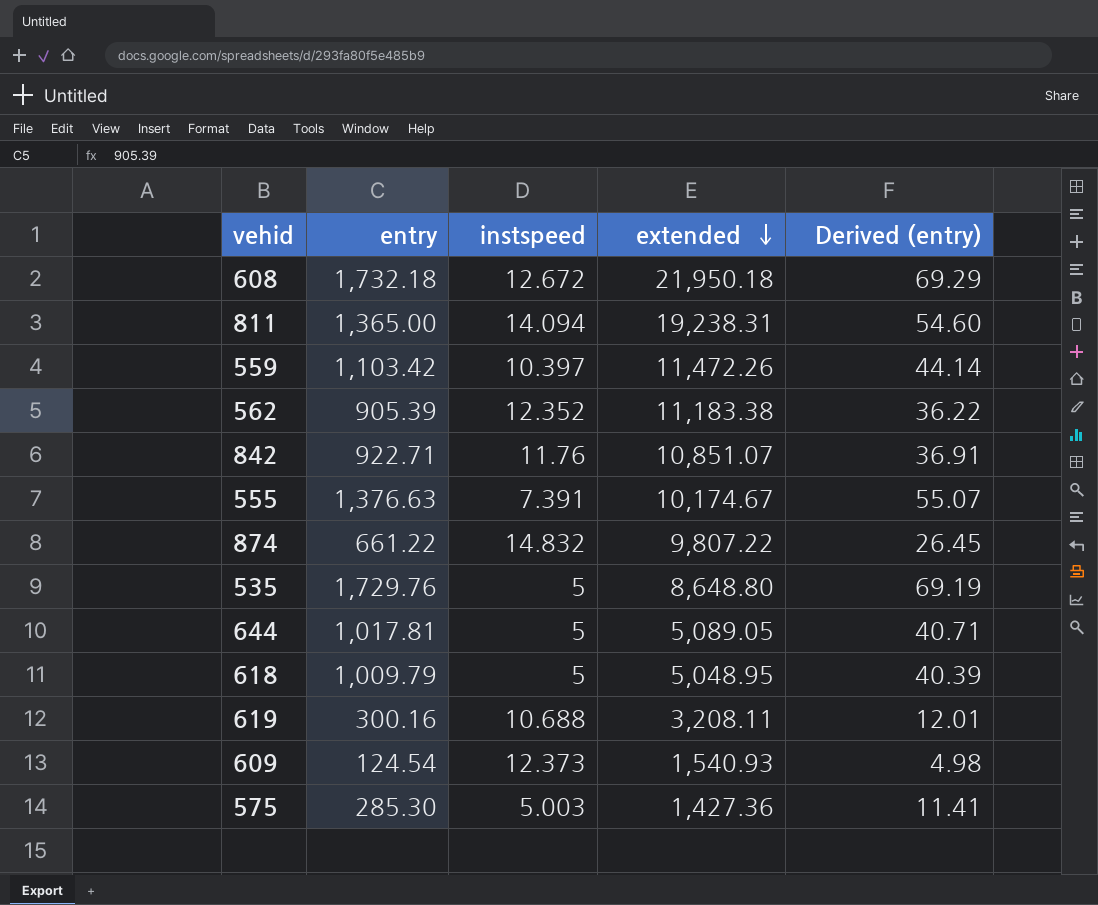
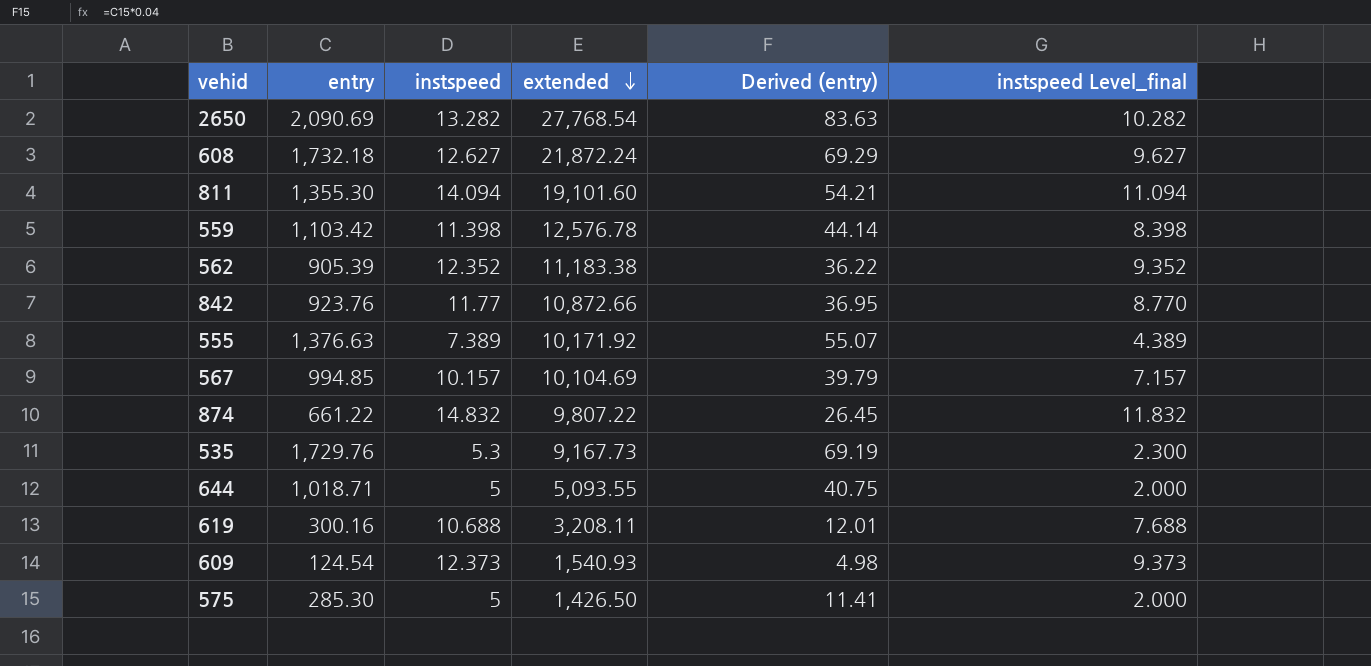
column instspeed Level_final | formula: none -> [instspeed] - 3
row 618: 1,009.79 | 5 | 5,048.95 | 40.39 -> none
row 2650: none -> 2,090.69 | 13.282 | 27,768.54 | 83.63 | 10.282
608 | instspeed: 12.672 -> 12.627
608 | extended: 21,950.18 -> 21,872.24
811 | entry: 1,365.00 -> 1,355.30
811 | extended: 19,238.31 -> 19,101.60
811 | Derived (entry): 54.60 -> 54.21
559 | instspeed: 10.397 -> 11.398
559 | extended: 11,472.26 -> 12,576.78
842 | entry: 922.71 -> 923.76
842 | instspeed: 11.76 -> 11.77
842 | extended: 10,851.07 -> 10,872.66
842 | Derived (entry): 36.91 -> 36.95
555 | instspeed: 7.391 -> 7.389
555 | extended: 10,174.67 -> 10,171.92
row 567: none -> 994.85 | 10.157 | 10,104.69 | 39.79 | 7.157
535 | instspeed: 5 -> 5.3
535 | extended: 8,648.80 -> 9,167.73
644 | entry: 1,017.81 -> 1,018.71
644 | extended: 5,089.05 -> 5,093.55
644 | Derived (entry): 40.71 -> 40.75
575 | instspeed: 5.003 -> 5
575 | extended: 1,427.36 -> 1,426.50

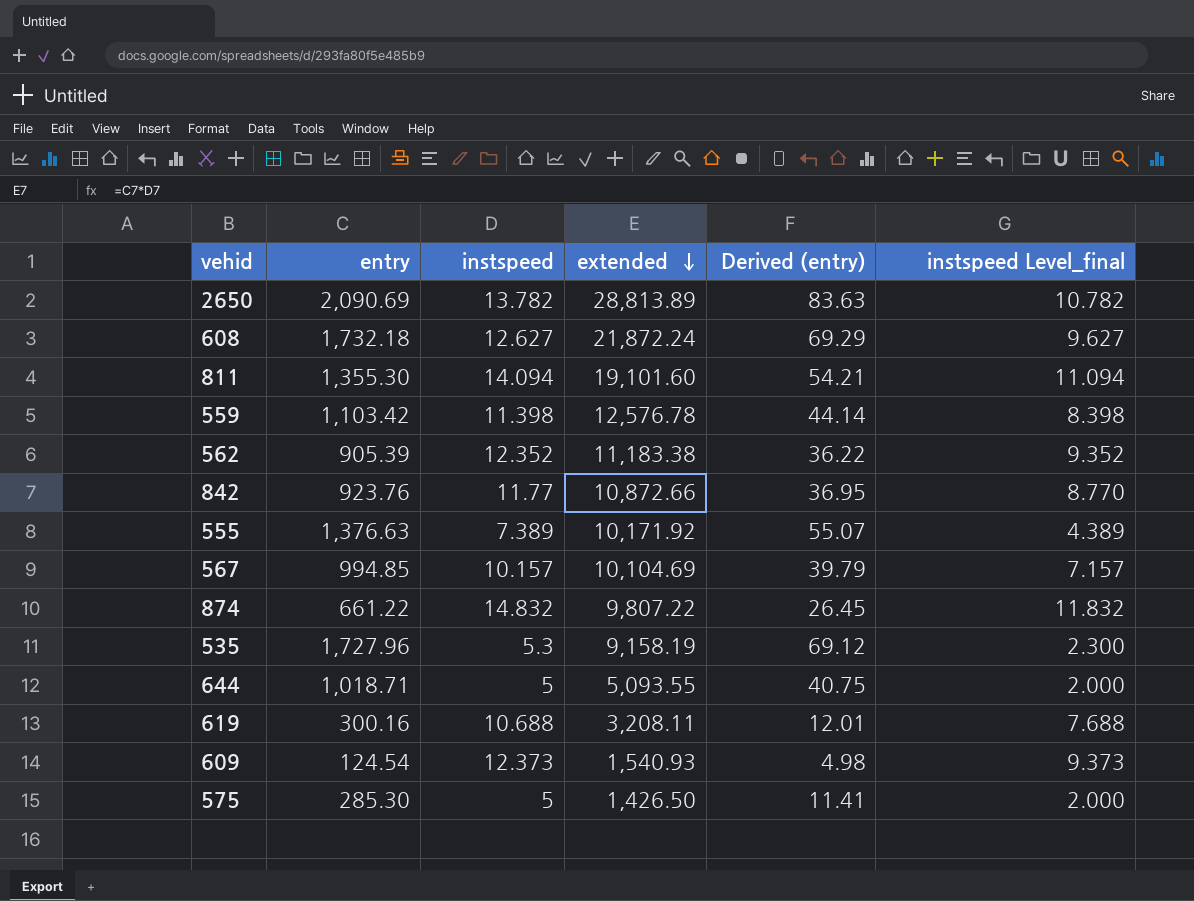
2650 | instspeed: 13.282 -> 13.782
2650 | extended: 27,768.54 -> 28,813.89
2650 | instspeed Level_final: 10.282 -> 10.782
535 | entry: 1,729.76 -> 1,727.96
535 | extended: 9,167.73 -> 9,158.19
535 | Derived (entry): 69.19 -> 69.12

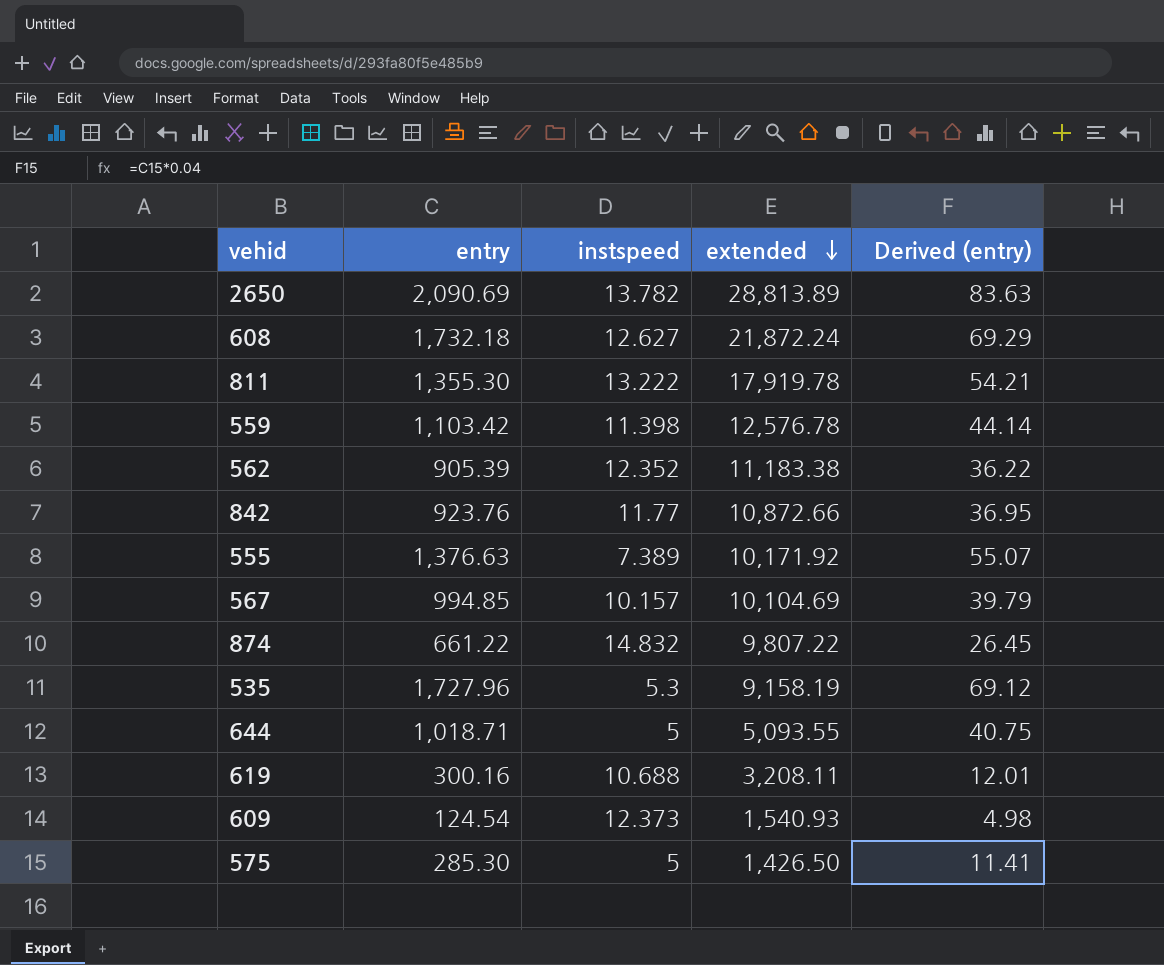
column instspeed Level_final | formula: [instspeed] - 3 -> none
811 | instspeed: 14.094 -> 13.222
811 | extended: 19,101.60 -> 17,919.78

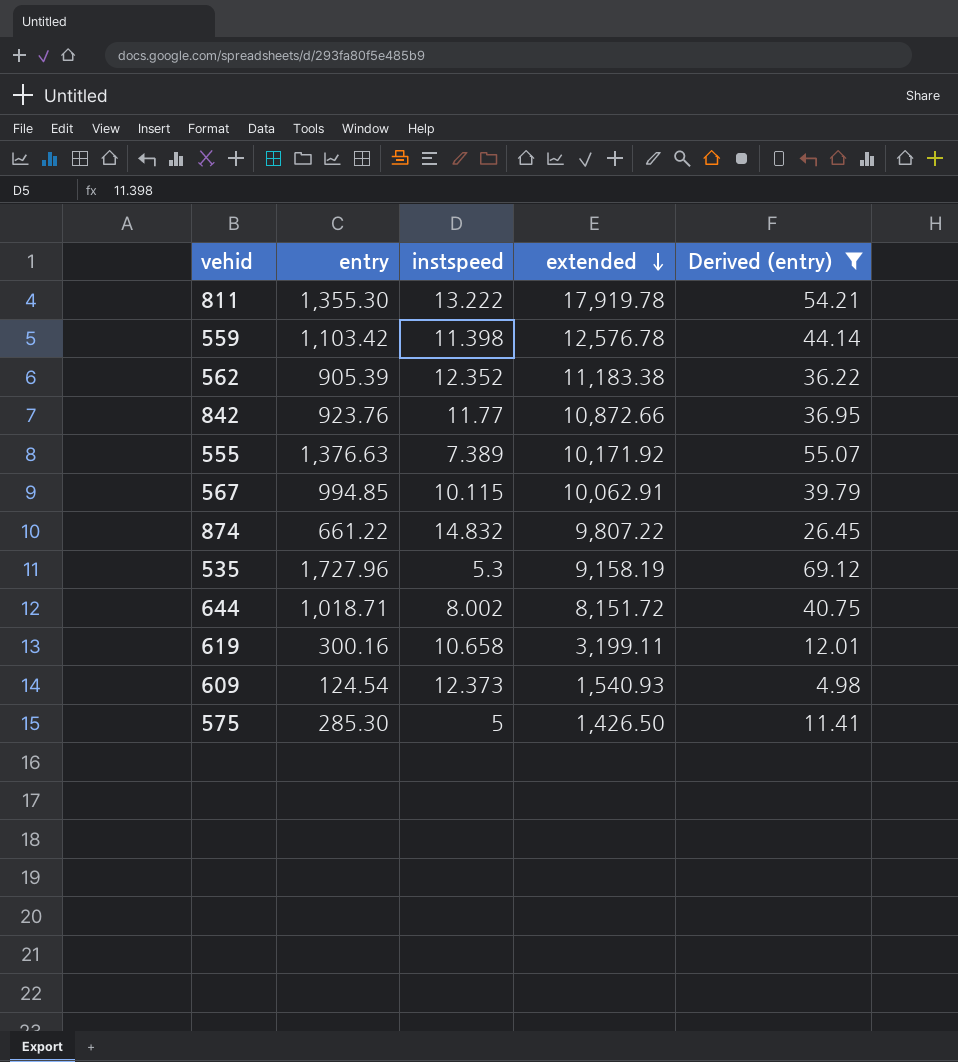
filter: none -> Derived (entry) <= 69.12
567 | instspeed: 10.157 -> 10.115
567 | extended: 10,104.69 -> 10,062.91
644 | instspeed: 5 -> 8.002
644 | extended: 5,093.55 -> 8,151.72
619 | instspeed: 10.688 -> 10.658
619 | extended: 3,208.11 -> 3,199.11

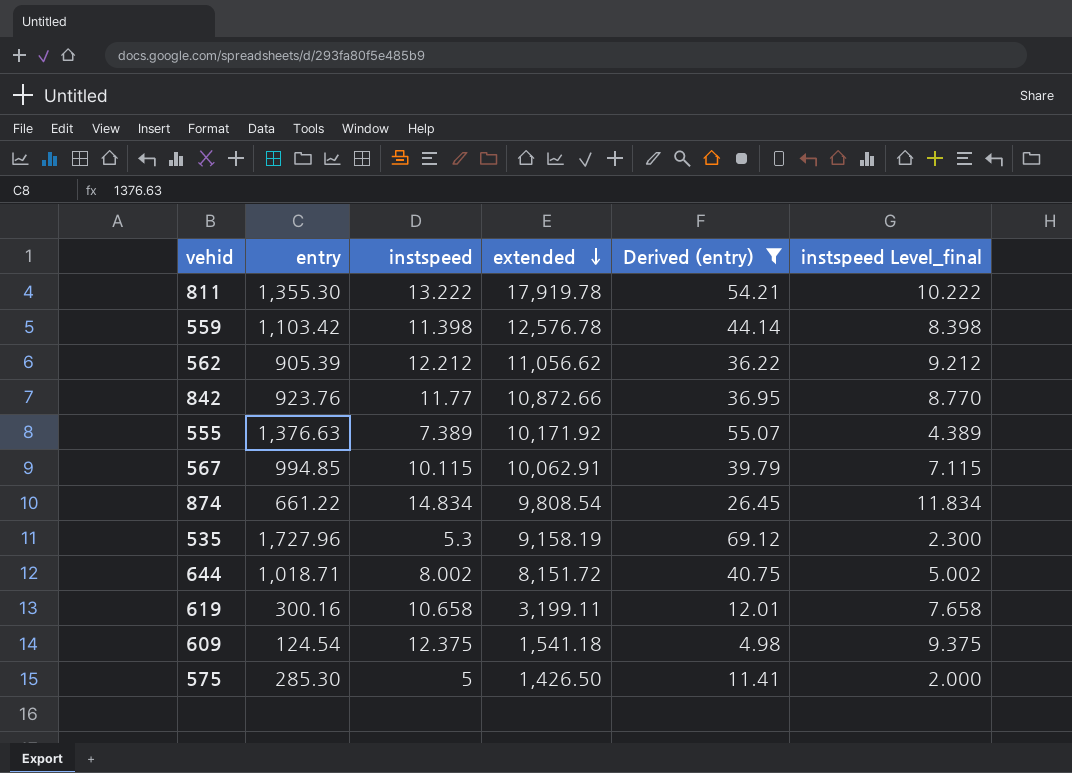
column instspeed Level_final | formula: none -> [instspeed] - 3
562 | instspeed: 12.352 -> 12.212
562 | extended: 11,183.38 -> 11,056.62
874 | instspeed: 14.832 -> 14.834
874 | extended: 9,807.22 -> 9,808.54
609 | instspeed: 12.373 -> 12.375
609 | extended: 1,540.93 -> 1,541.18

